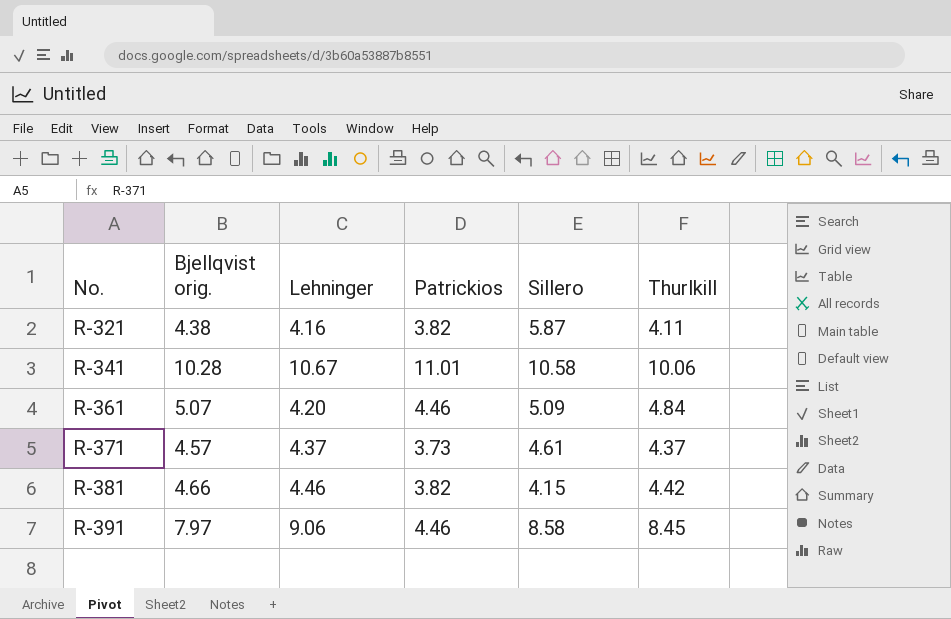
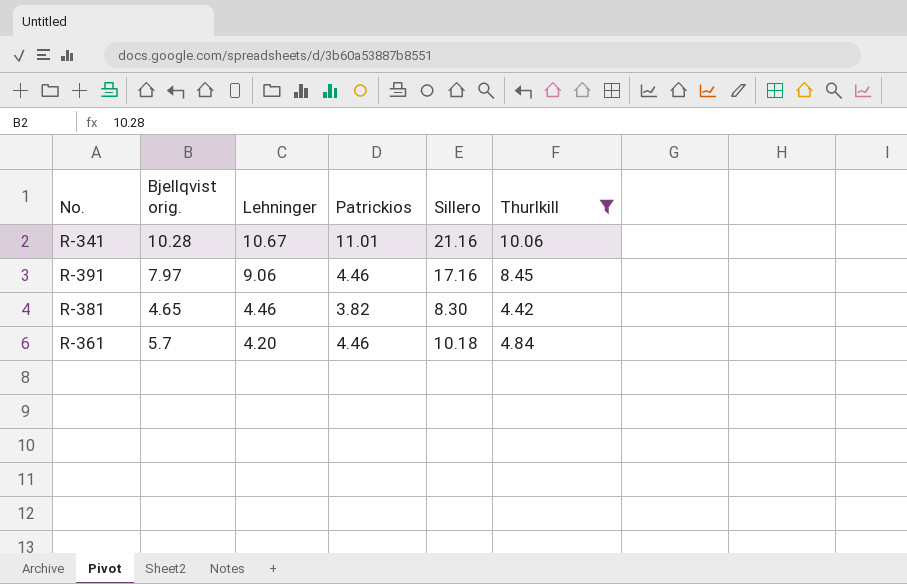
filter: none -> Thurlkill >= 4.42
row order: No. ascending -> Lehninger descending
R-341 | Sillero: 10.58 -> 21.16
R-391 | Sillero: 8.58 -> 17.16
R-381 | Bjellqvist orig.: 4.66 -> 4.65
R-381 | Sillero: 4.15 -> 8.30
R-361 | Bjellqvist orig.: 5.07 -> 5.7
R-361 | Sillero: 5.09 -> 10.18

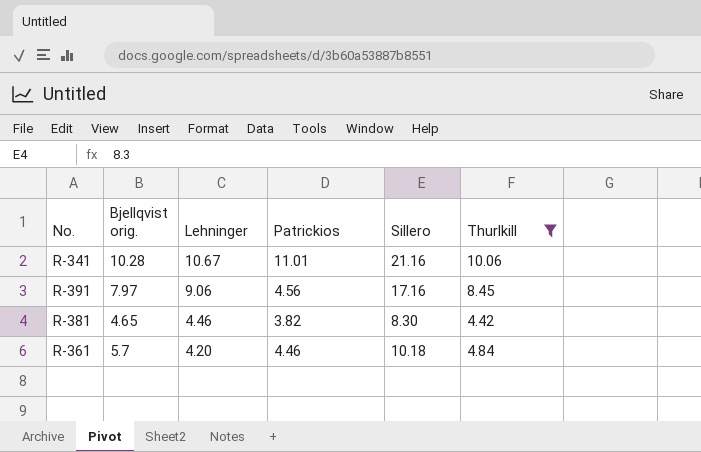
R-391 | Patrickios: 4.46 -> 4.56

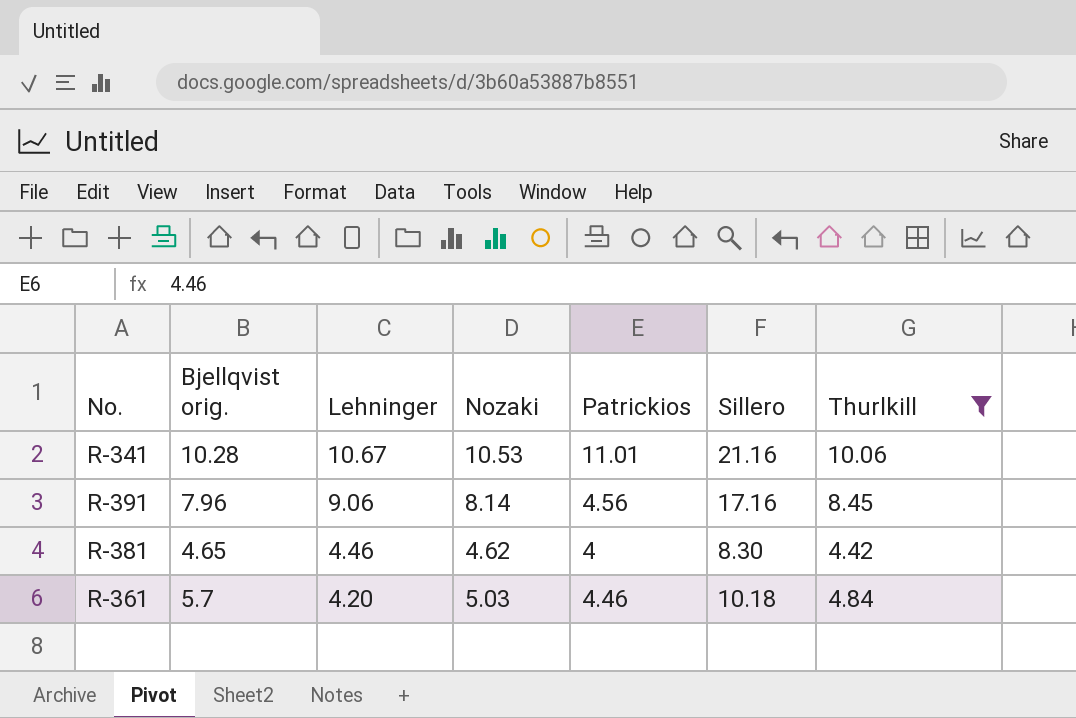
column Nozaki | position: none -> 4
R-391 | Bjellqvist orig.: 7.97 -> 7.96
R-381 | Patrickios: 3.82 -> 4

